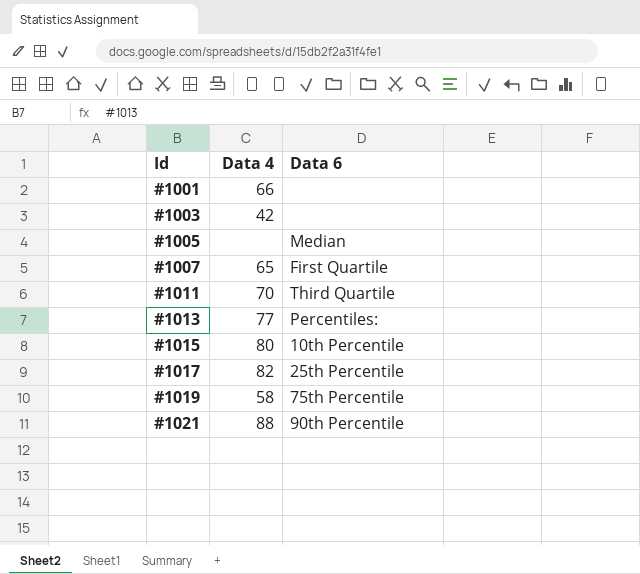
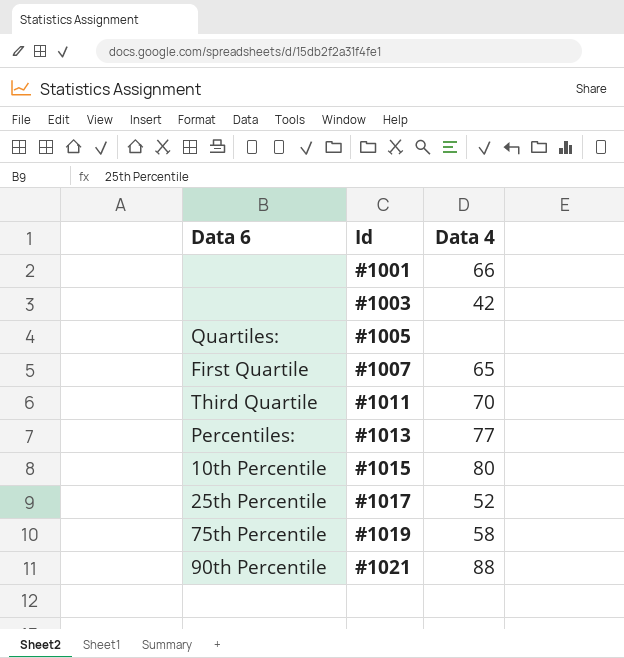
column Data 6 | position: 3 -> 1
#1005 | Data 6: Median -> Quartiles:
#1017 | Data 4: 82 -> 52

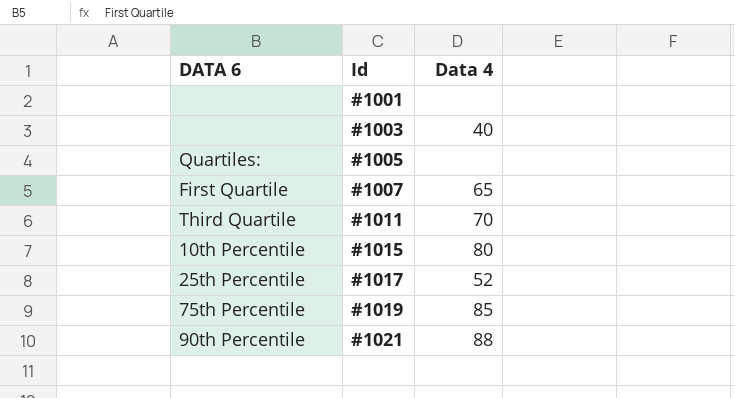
column name: Data 6 -> DATA 6
row #1013: Percentiles: | 77 -> none
#1001 | Data 4: 66 -> none
#1003 | Data 4: 42 -> 40
#1019 | Data 4: 58 -> 85

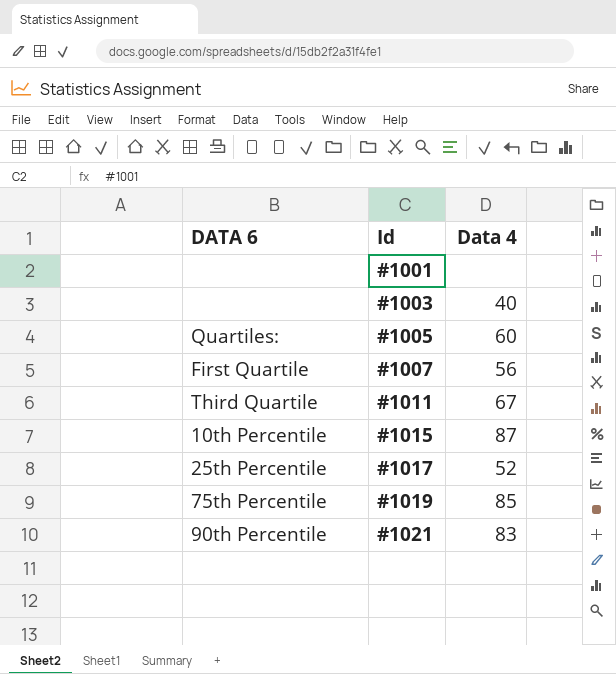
#1005 | Data 4: none -> 60
#1007 | Data 4: 65 -> 56
#1011 | Data 4: 70 -> 67
#1015 | Data 4: 80 -> 87
#1021 | Data 4: 88 -> 83

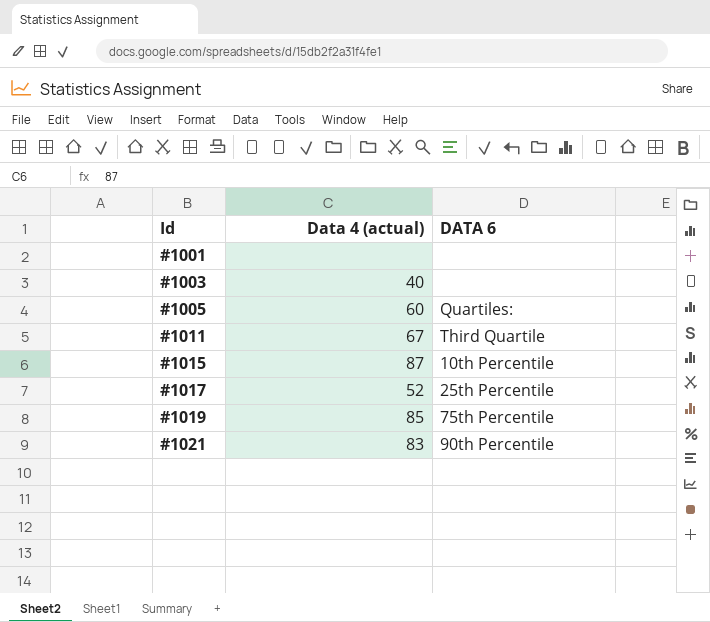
column name: Data 4 -> Data 4 (actual)
column DATA 6 | position: 1 -> 3
row #1007: First Quartile | 56 -> none

